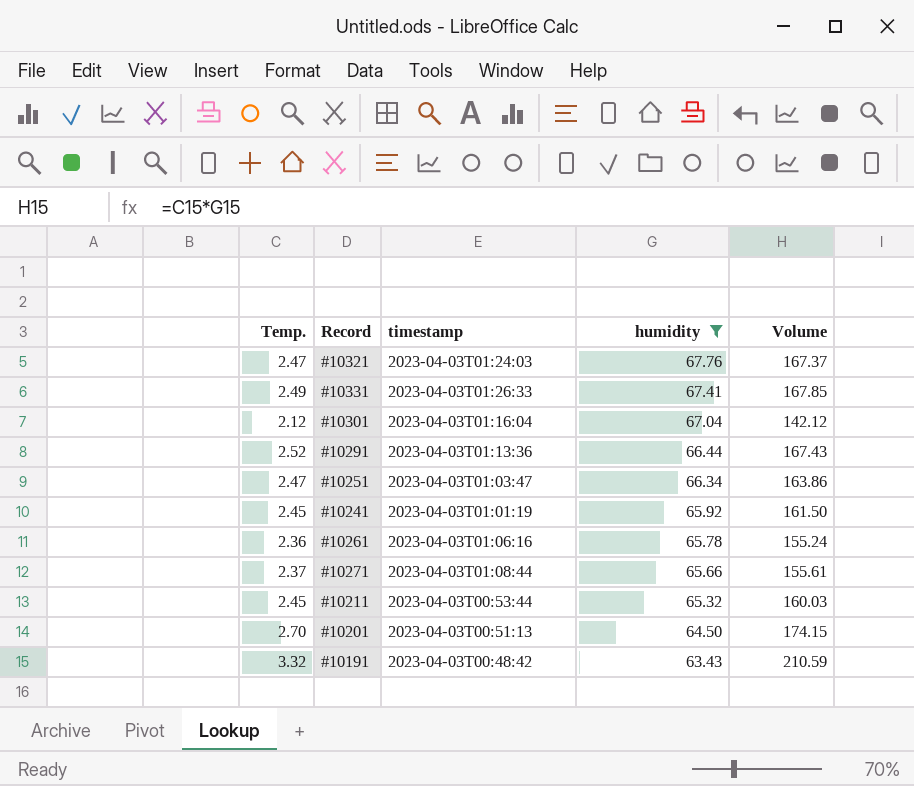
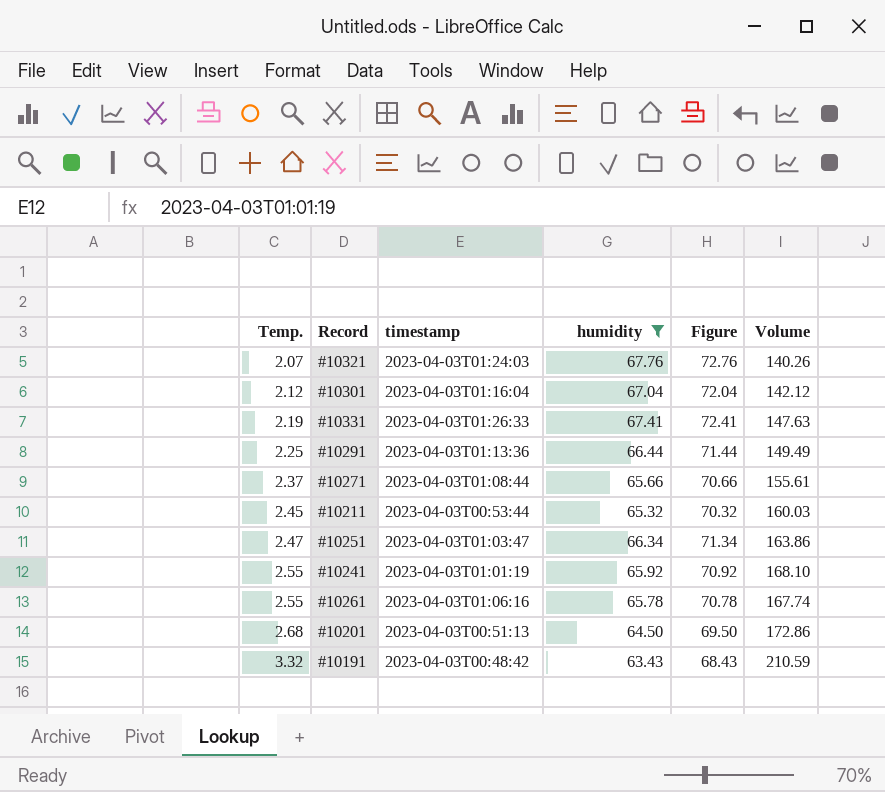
row order: humidity descending -> Temp. ascending
column Figure | formula: none -> [humidity] + 5
#10321 | Temp.: 2.47 -> 2.07
#10321 | Volume: 167.37 -> 140.26
#10331 | Temp.: 2.49 -> 2.19
#10331 | Volume: 167.85 -> 147.63
#10291 | Temp.: 2.52 -> 2.25
#10291 | Volume: 167.43 -> 149.49
#10241 | Temp.: 2.45 -> 2.55
#10241 | Volume: 161.50 -> 168.10
#10261 | Temp.: 2.36 -> 2.55
#10261 | Volume: 155.24 -> 167.74
#10201 | Temp.: 2.70 -> 2.68
#10201 | Volume: 174.15 -> 172.86

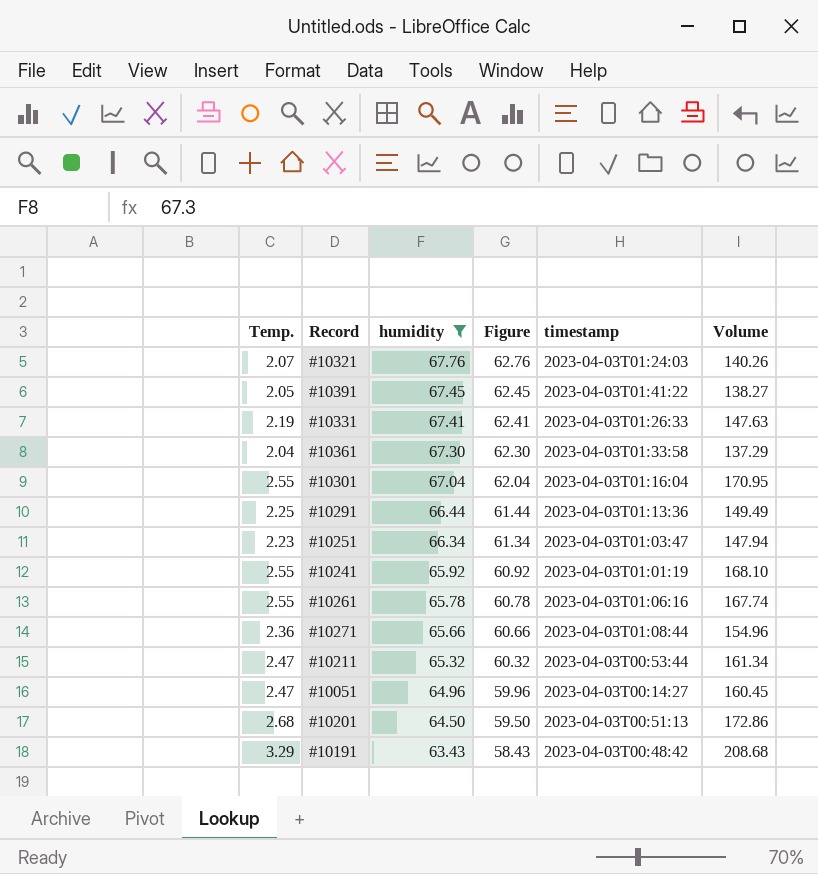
row order: Temp. ascending -> humidity descending
column Figure | formula: [humidity] + 5 -> [humidity] - 5
column timestamp | position: 3 -> 5
row #10391: none -> 2.05 | 67.45 | 62.45 | 2023-04-03T01:41:22 | 138.27
row #10361: none -> 2.04 | 67.30 | 62.30 | 2023-04-03T01:33:58 | 137.29
#10301 | Temp.: 2.12 -> 2.55
#10301 | Volume: 142.12 -> 170.95
#10251 | Temp.: 2.47 -> 2.23
#10251 | Volume: 163.86 -> 147.94
#10271 | Temp.: 2.37 -> 2.36
#10271 | Volume: 155.61 -> 154.96
#10211 | Temp.: 2.45 -> 2.47
#10211 | Volume: 160.03 -> 161.34
row #10051: none -> 2.47 | 64.96 | 59.96 | 2023-04-03T00:14:27 | 160.45
#10191 | Temp.: 3.32 -> 3.29
#10191 | Volume: 210.59 -> 208.68

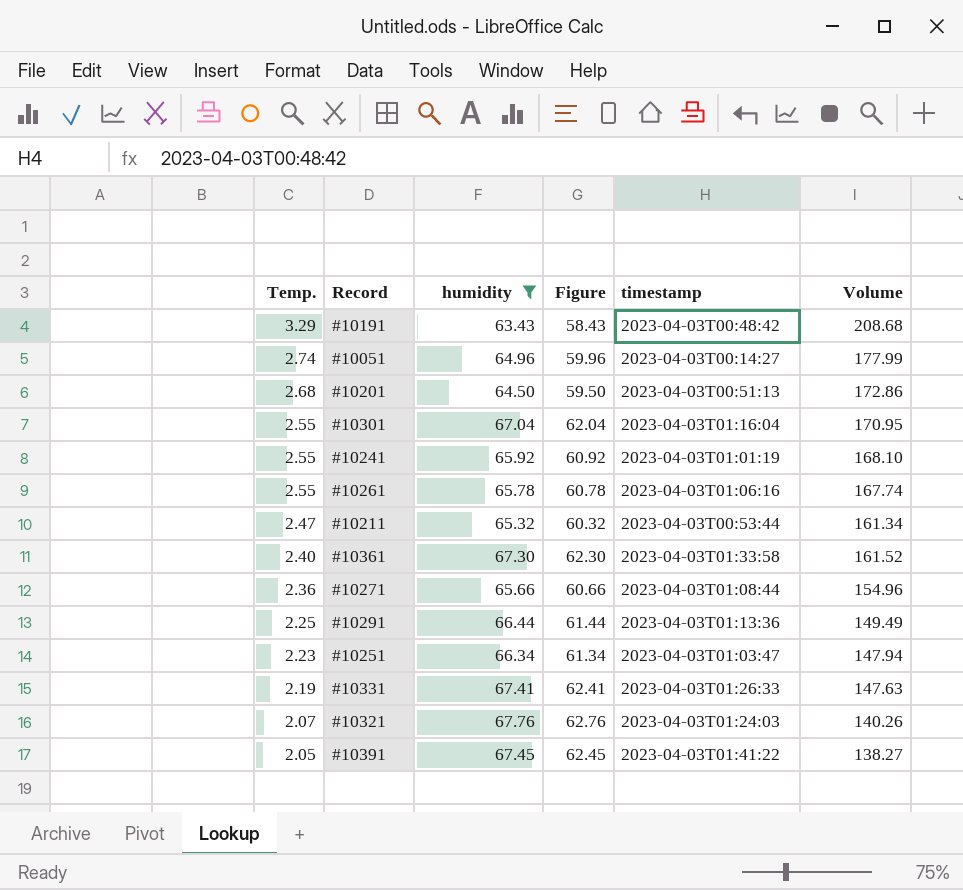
row order: humidity descending -> Temp. descending
#10051 | Temp.: 2.47 -> 2.74
#10051 | Volume: 160.45 -> 177.99
#10361 | Temp.: 2.04 -> 2.40
#10361 | Volume: 137.29 -> 161.52

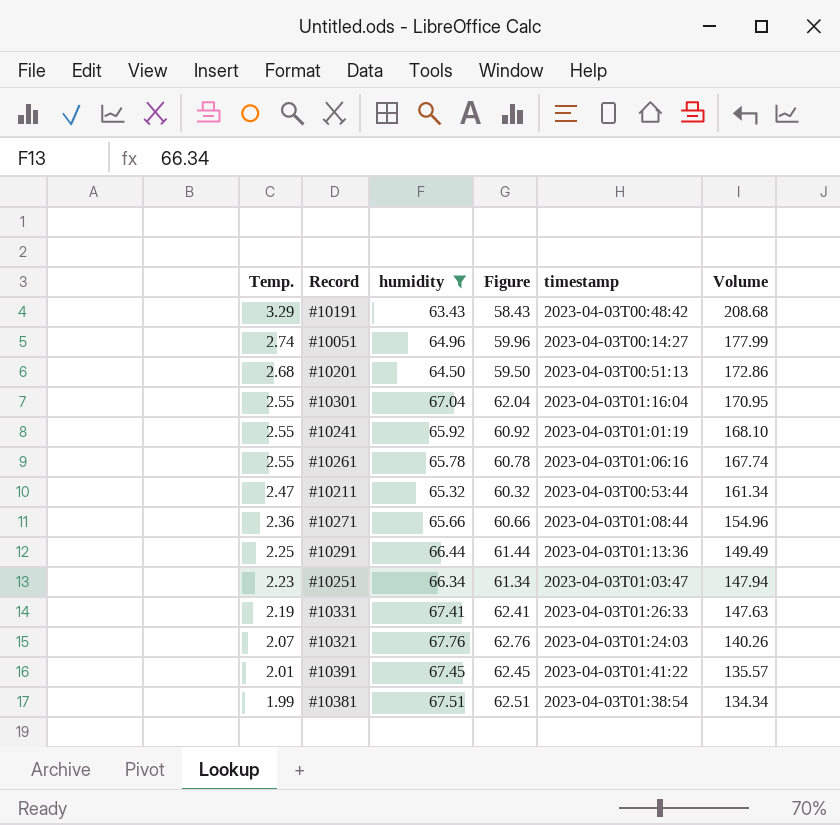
row #10361: 2.40 | 67.30 | 62.30 | 2023-04-03T01:33:58 | 161.52 -> none
#10391 | Temp.: 2.05 -> 2.01
#10391 | Volume: 138.27 -> 135.57
row #10381: none -> 1.99 | 67.51 | 62.51 | 2023-04-03T01:38:54 | 134.34

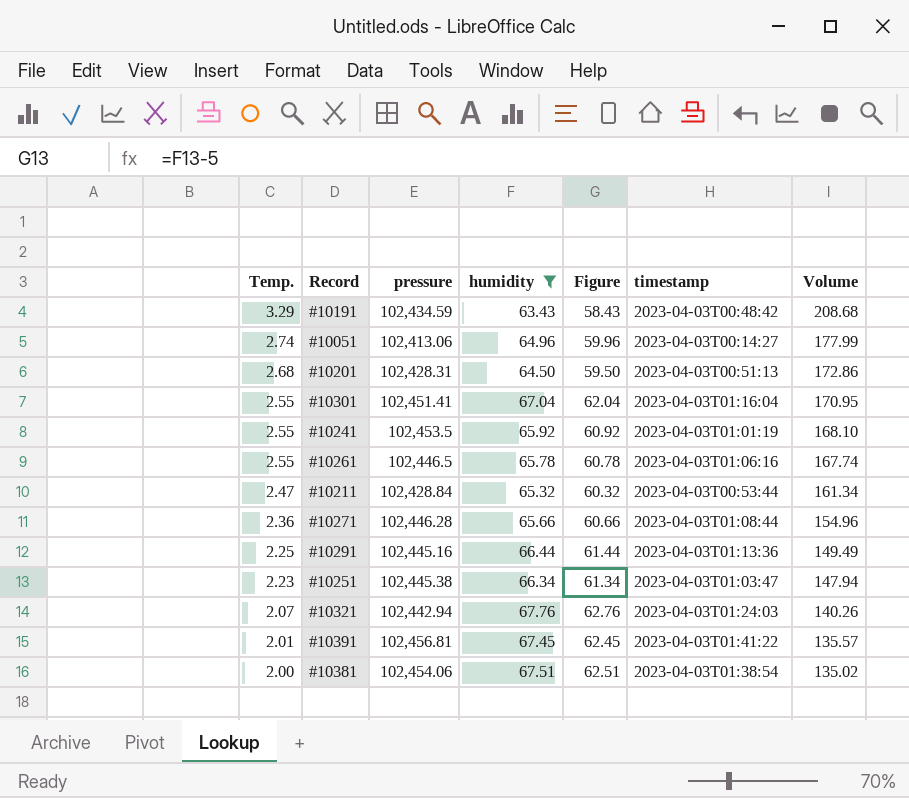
column pressure | position: none -> 3
row #10331: 2.19 | 67.41 | 62.41 | 2023-04-03T01:26:33 | 147.63 -> none
#10381 | Temp.: 1.99 -> 2.00
#10381 | Volume: 134.34 -> 135.02

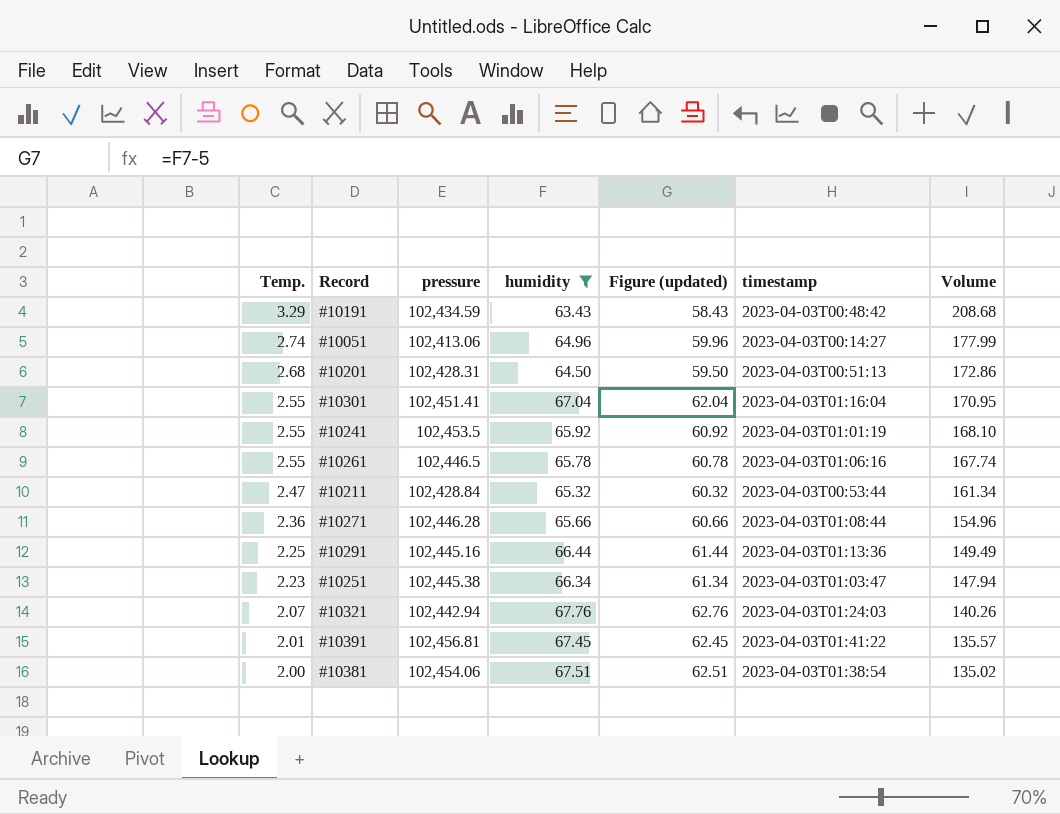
column name: Figure -> Figure (updated)

